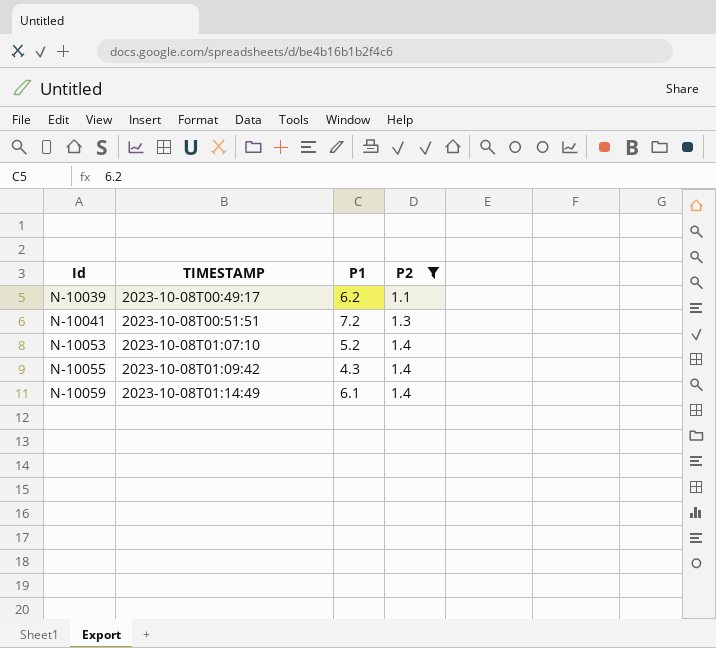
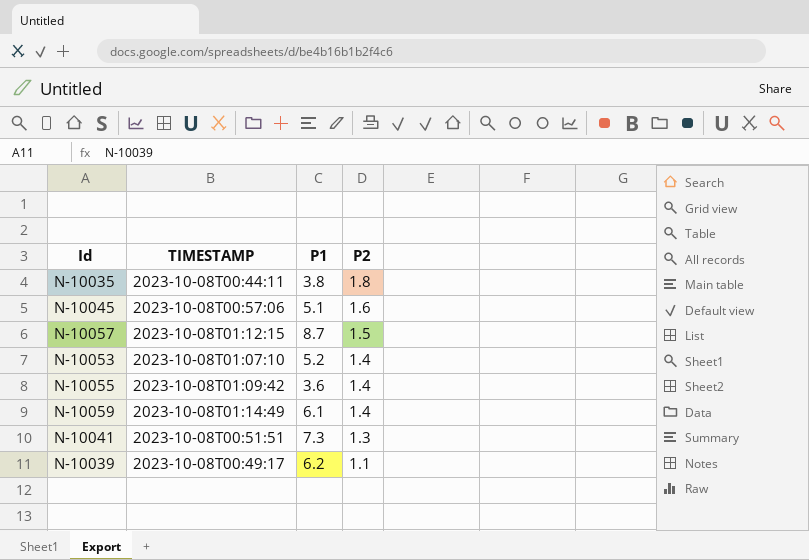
filter: P2 <= 1.4 -> none
row order: Id ascending -> P2 descending
N-10055 | P1: 4.3 -> 3.6
N-10041 | P1: 7.2 -> 7.3

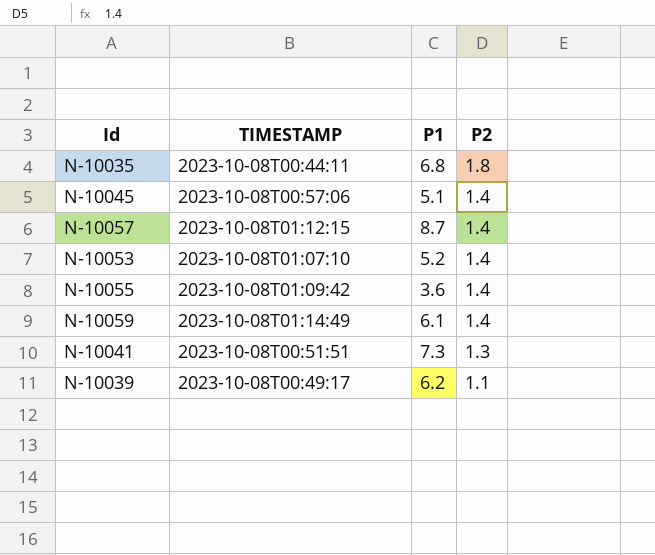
N-10035 | P1: 3.8 -> 6.8
N-10045 | P2: 1.6 -> 1.4
N-10057 | P2: 1.5 -> 1.4

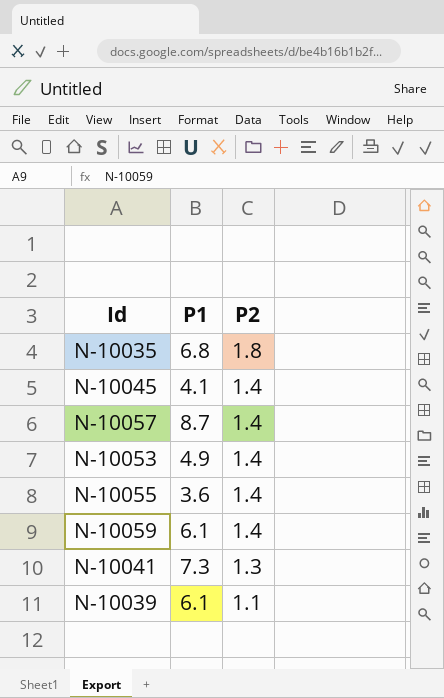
column TIMESTAMP | position: 2 -> none
N-10045 | P1: 5.1 -> 4.1
N-10053 | P1: 5.2 -> 4.9
N-10039 | P1: 6.2 -> 6.1

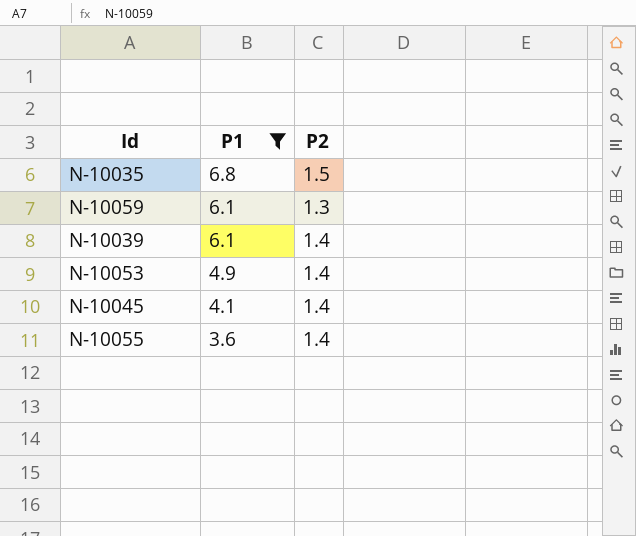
filter: none -> P1 <= 6.8
row order: P2 descending -> P1 descending
N-10035 | P2: 1.8 -> 1.5
N-10059 | P2: 1.4 -> 1.3
N-10039 | P2: 1.1 -> 1.4

